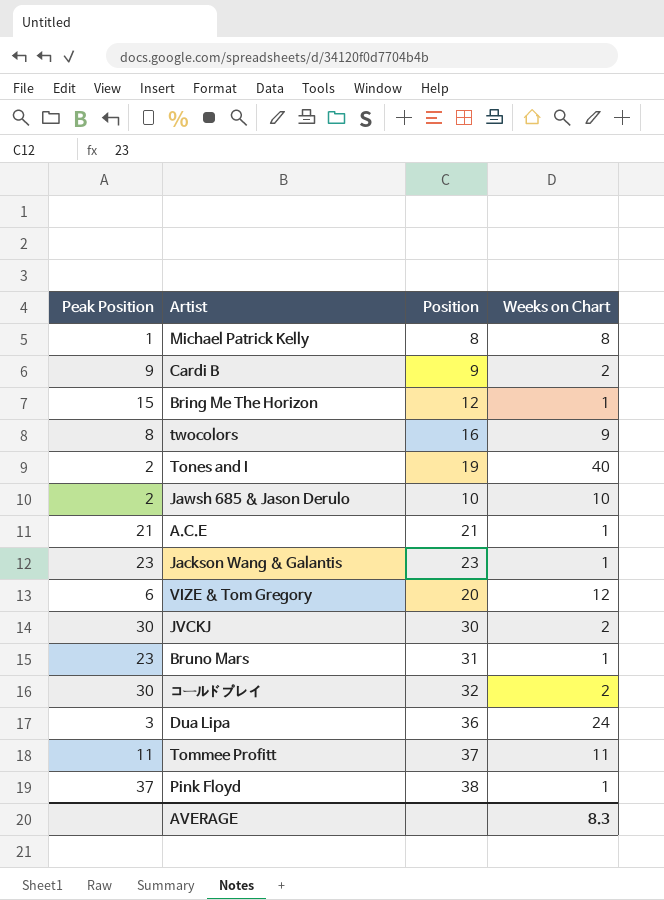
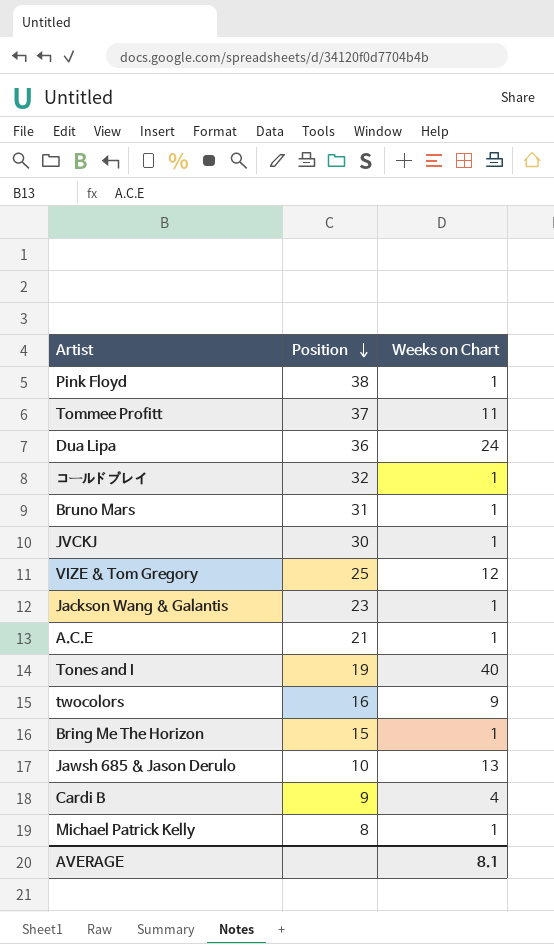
row order: none -> Position descending
column Peak Position | position: 1 -> none
コールドプレイ | Weeks on Chart: 2 -> 1
JVCKJ | Weeks on Chart: 2 -> 1
VIZE & Tom Gregory | Position: 20 -> 25
Bring Me The Horizon | Position: 12 -> 15
Jawsh 685 & Jason Derulo | Weeks on Chart: 10 -> 13
Cardi B | Weeks on Chart: 2 -> 4
Michael Patrick Kelly | Weeks on Chart: 8 -> 1
AVERAGE | Weeks on Chart: 8.3 -> 8.1

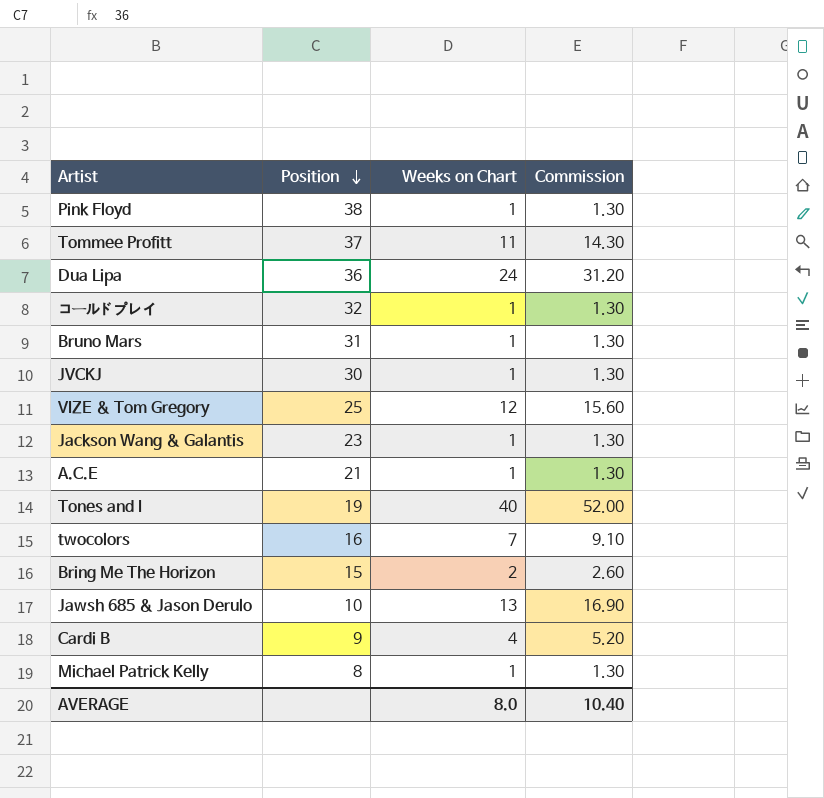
column Commission | formula: none -> [Weeks on Chart] * 1.3
twocolors | Weeks on Chart: 9 -> 7
Bring Me The Horizon | Weeks on Chart: 1 -> 2
AVERAGE | Weeks on Chart: 8.1 -> 8.0

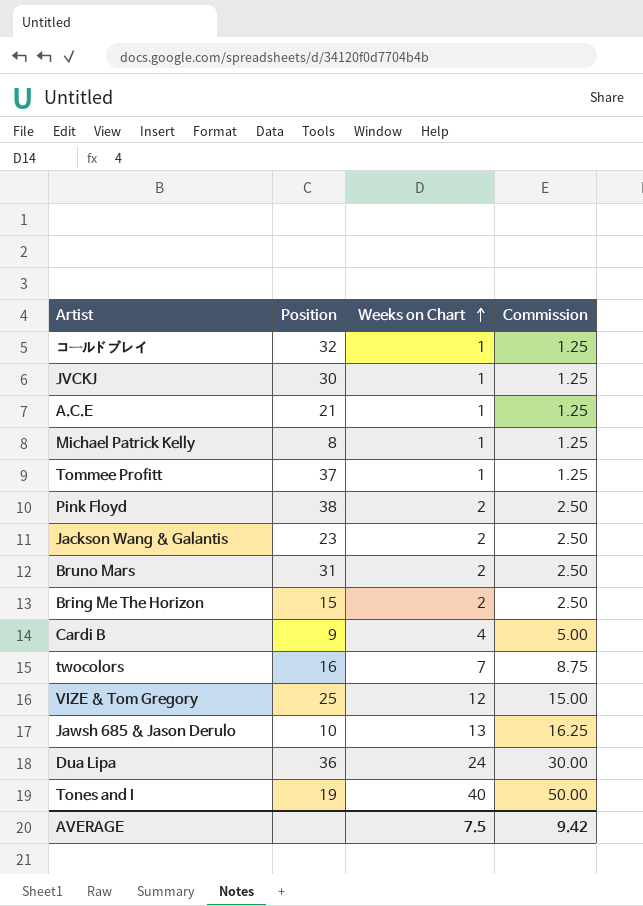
row order: Position descending -> Weeks on Chart ascending
column Commission | formula: [Weeks on Chart] * 1.3 -> [Weeks on Chart] * 1.25
Tommee Profitt | Weeks on Chart: 11 -> 1
Pink Floyd | Weeks on Chart: 1 -> 2
Jackson Wang & Galantis | Weeks on Chart: 1 -> 2
Bruno Mars | Weeks on Chart: 1 -> 2
AVERAGE | Weeks on Chart: 8.0 -> 7.5
AVERAGE | Commission: 10.40 -> 9.42

